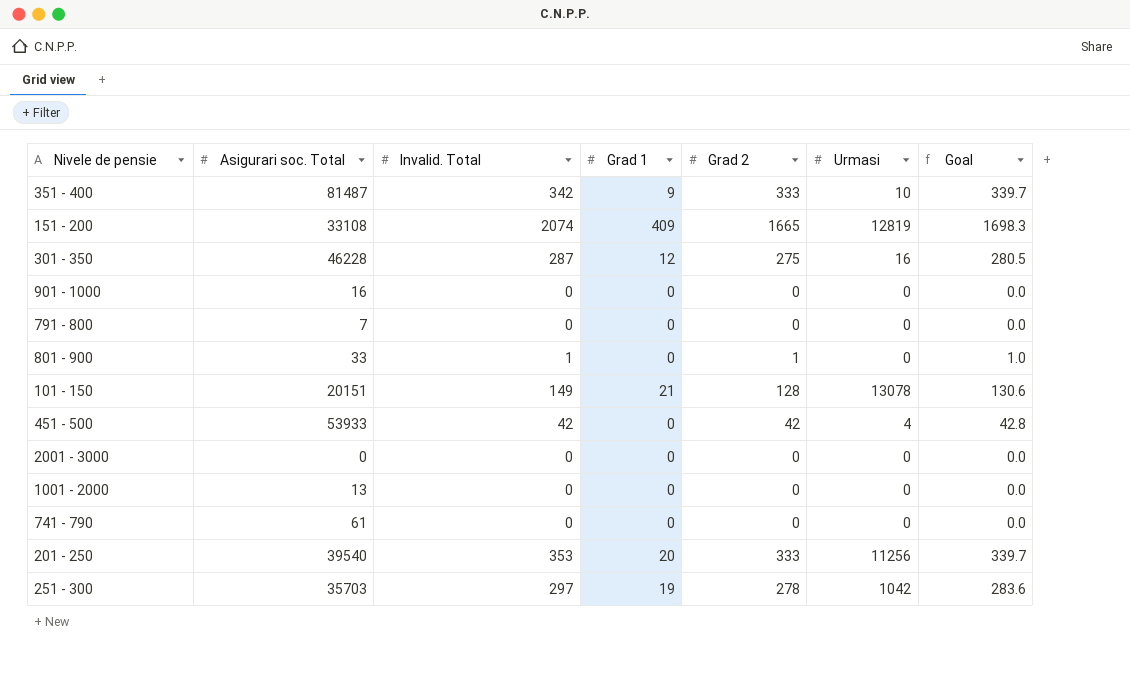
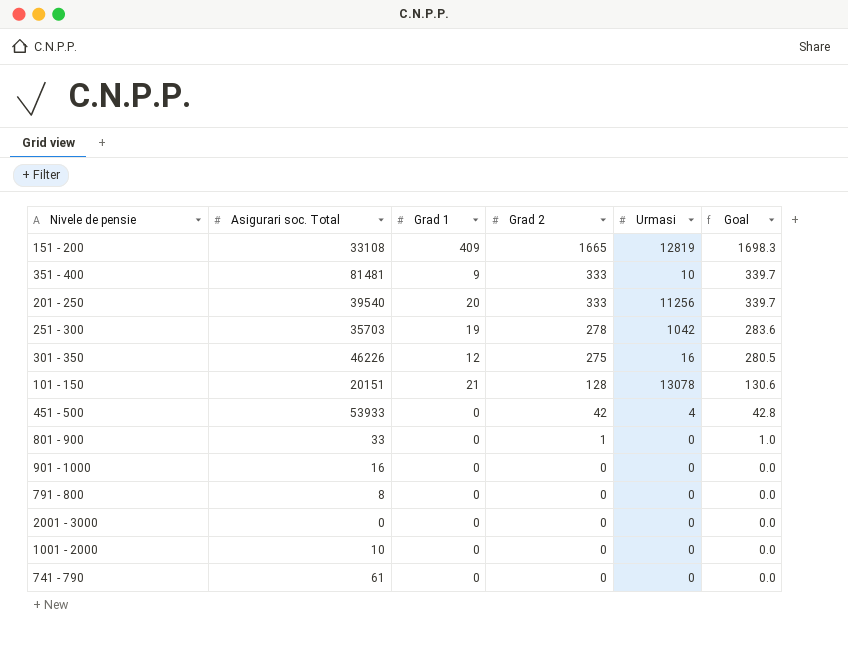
row order: none -> Grad 2 descending
column Invalid. Total | position: 3 -> none
351 - 400 | Asigurari soc. Total: 81487 -> 81481
301 - 350 | Asigurari soc. Total: 46228 -> 46226
791 - 800 | Asigurari soc. Total: 7 -> 8
1001 - 2000 | Asigurari soc. Total: 13 -> 10

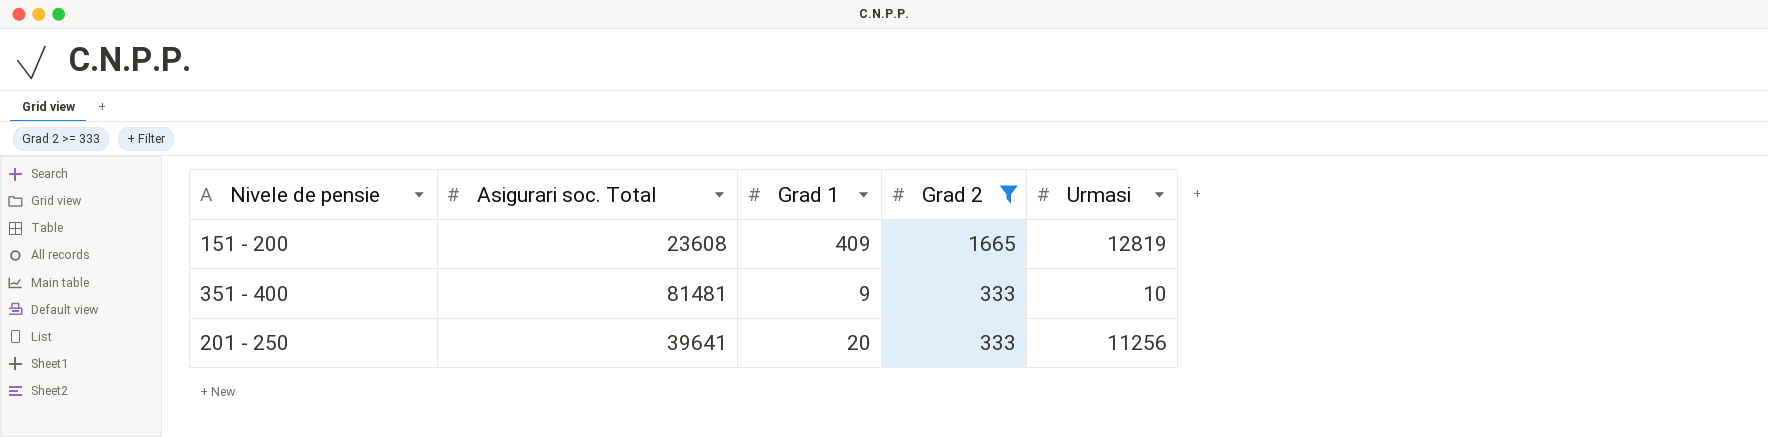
filter: none -> Grad 2 >= 333
column Goal | formula: [Grad 2] * 1.02 -> none
151 - 200 | Asigurari soc. Total: 33108 -> 23608
201 - 250 | Asigurari soc. Total: 39540 -> 39641

